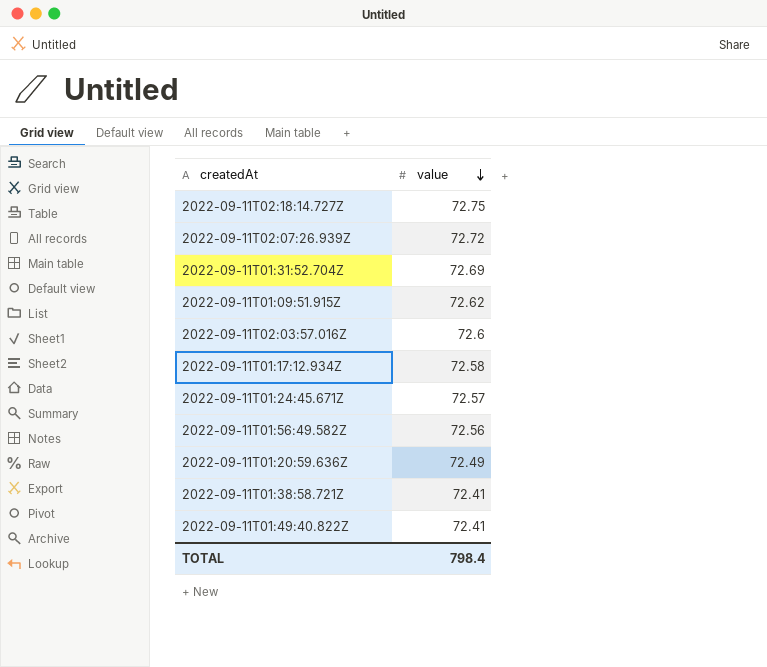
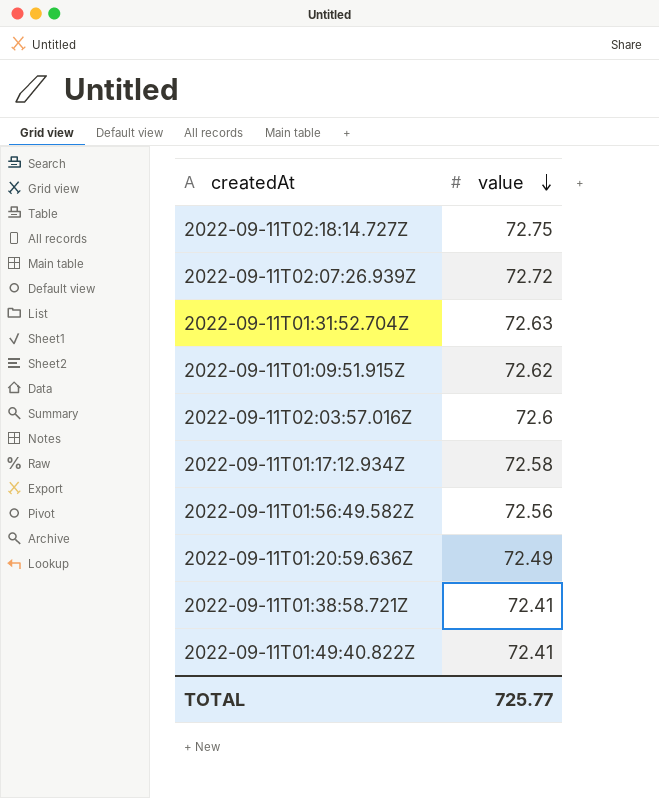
row 2022-09-11T01:24:45.671Z: 72.57 -> none
2022-09-11T01:31:52.704Z | value: 72.69 -> 72.63
TOTAL | value: 798.4 -> 725.77

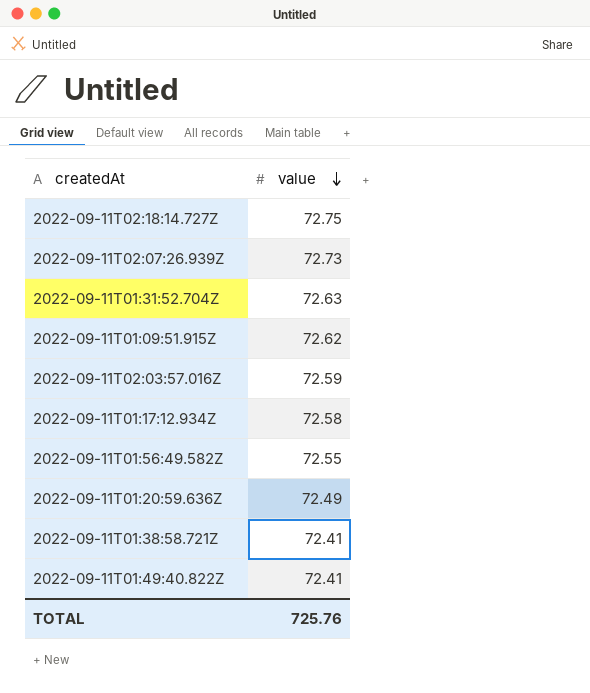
2022-09-11T02:07:26.939Z | value: 72.72 -> 72.73
2022-09-11T02:03:57.016Z | value: 72.6 -> 72.59
2022-09-11T01:56:49.582Z | value: 72.56 -> 72.55
TOTAL | value: 725.77 -> 725.76

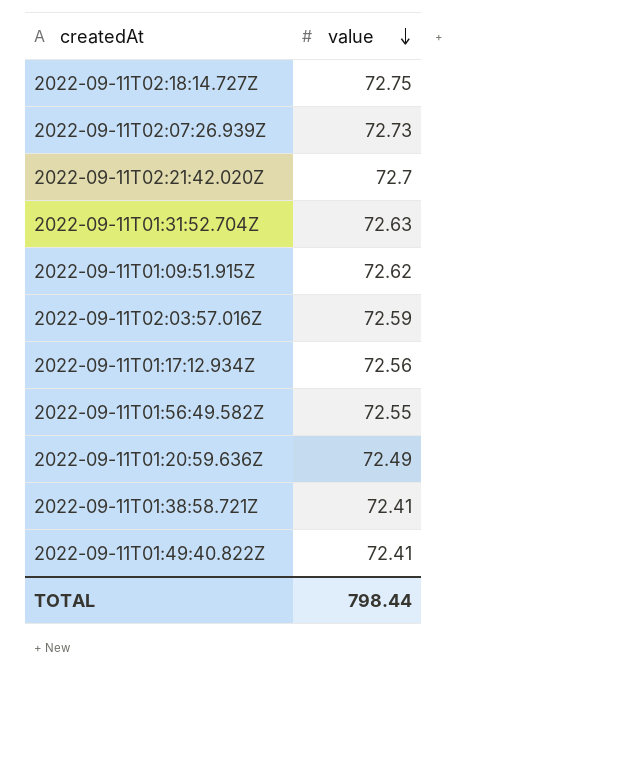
row 2022-09-11T02:21:42.020Z: none -> 72.7
2022-09-11T01:17:12.934Z | value: 72.58 -> 72.56
TOTAL | value: 725.76 -> 798.44

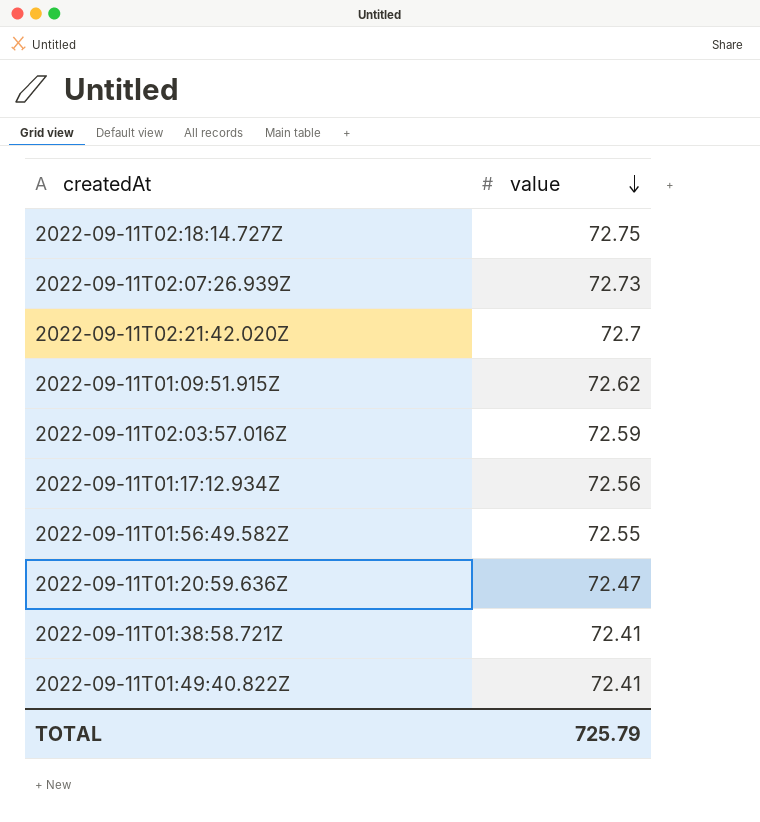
row 2022-09-11T01:31:52.704Z: 72.63 -> none
2022-09-11T01:20:59.636Z | value: 72.49 -> 72.47
TOTAL | value: 798.44 -> 725.79

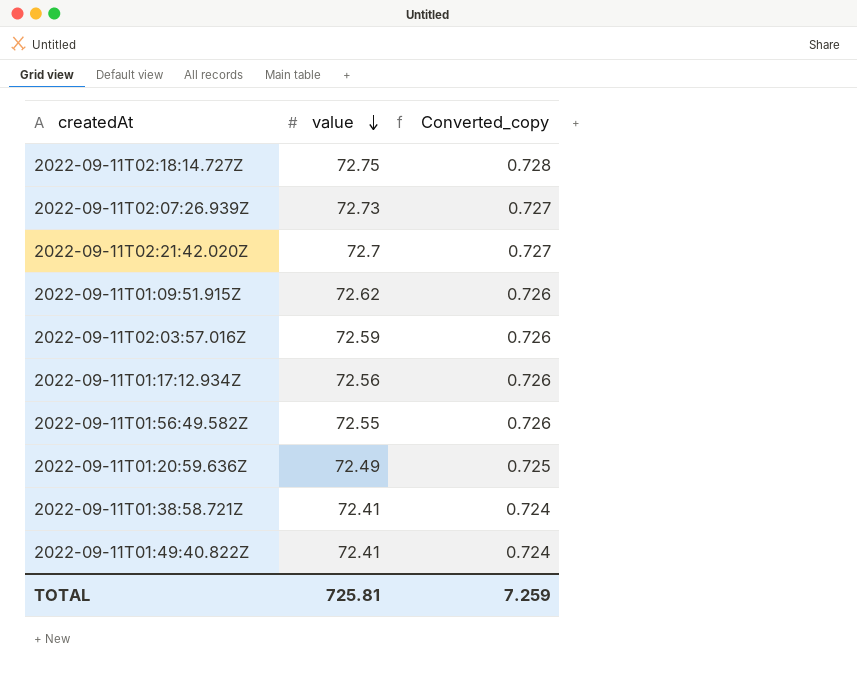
column Converted_copy | formula: none -> [value] * 0.01
2022-09-11T01:20:59.636Z | value: 72.47 -> 72.49
TOTAL | value: 725.79 -> 725.81

